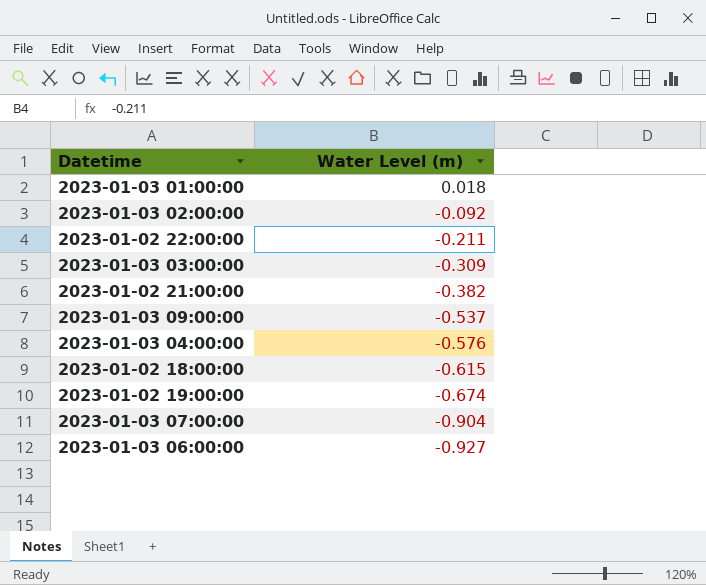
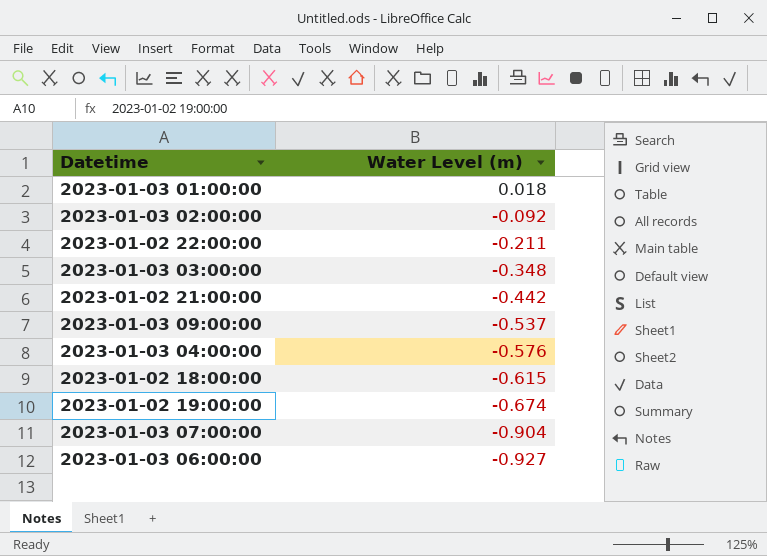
2023-01-03 03:00:00 | Water Level (m): -0.309 -> -0.348
2023-01-02 21:00:00 | Water Level (m): -0.382 -> -0.442

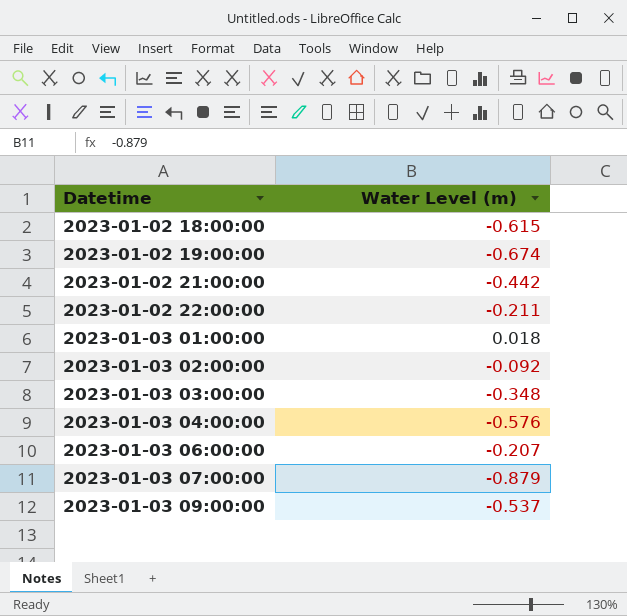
row order: Water Level (m) descending -> Datetime ascending
2023-01-03 06:00:00 | Water Level (m): -0.927 -> -0.207
2023-01-03 07:00:00 | Water Level (m): -0.904 -> -0.879

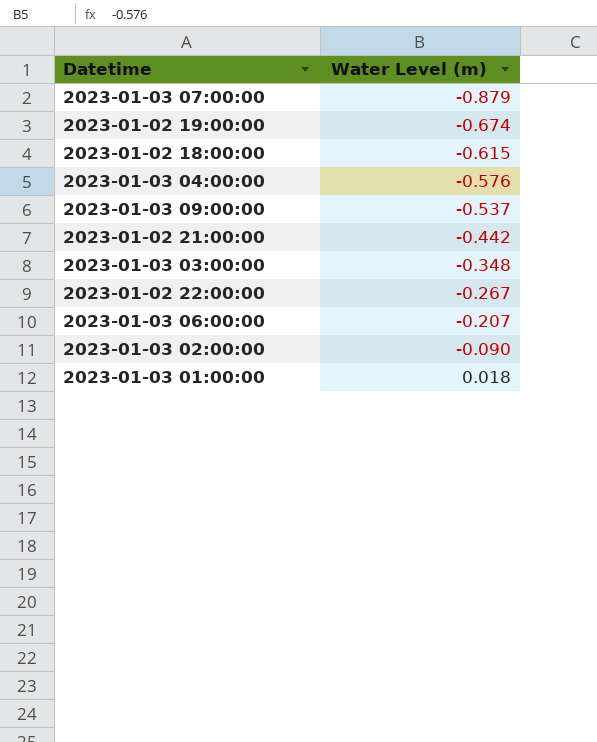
row order: Datetime ascending -> Water Level (m) ascending
2023-01-02 22:00:00 | Water Level (m): -0.211 -> -0.267
2023-01-03 02:00:00 | Water Level (m): -0.092 -> -0.090

